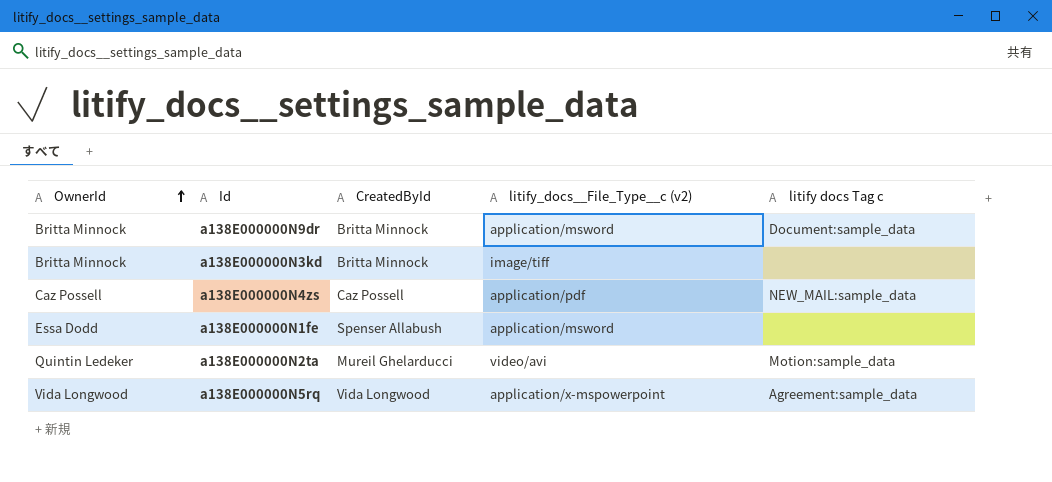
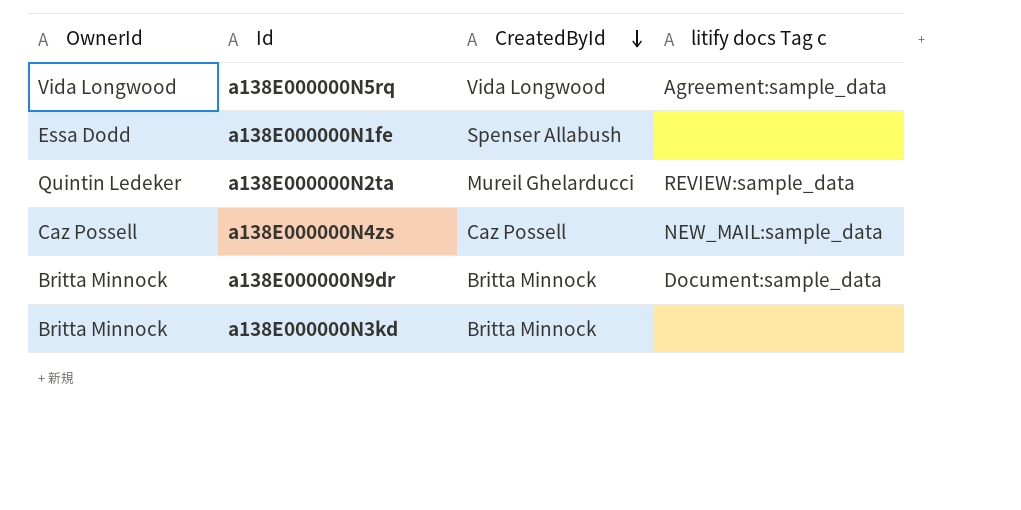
row order: OwnerId ascending -> CreatedById descending
column litify_docs__File_Type__c (v2) | position: 4 -> none
a138E000000N2ta | litify docs Tag c: Motion:sample_data -> REVIEW:sample_data

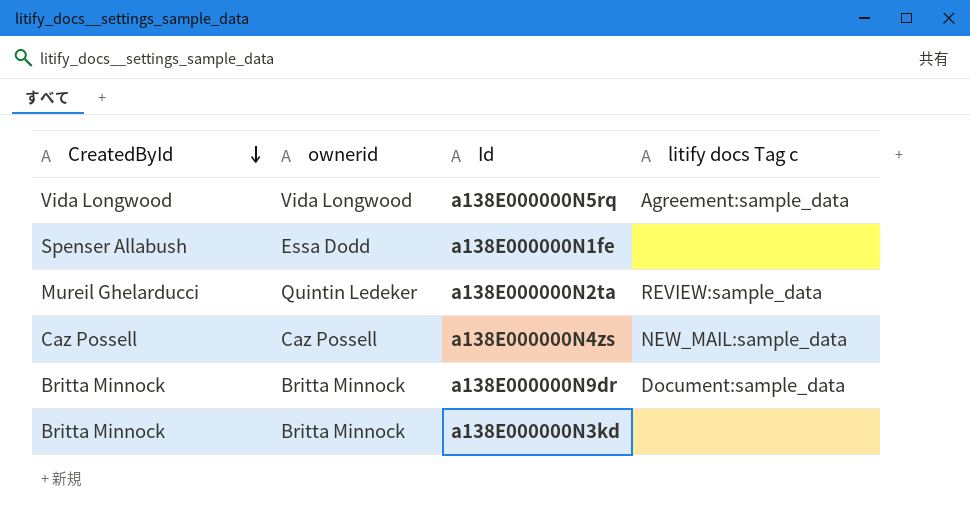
column CreatedById | position: 3 -> 1
column name: OwnerId -> ownerid

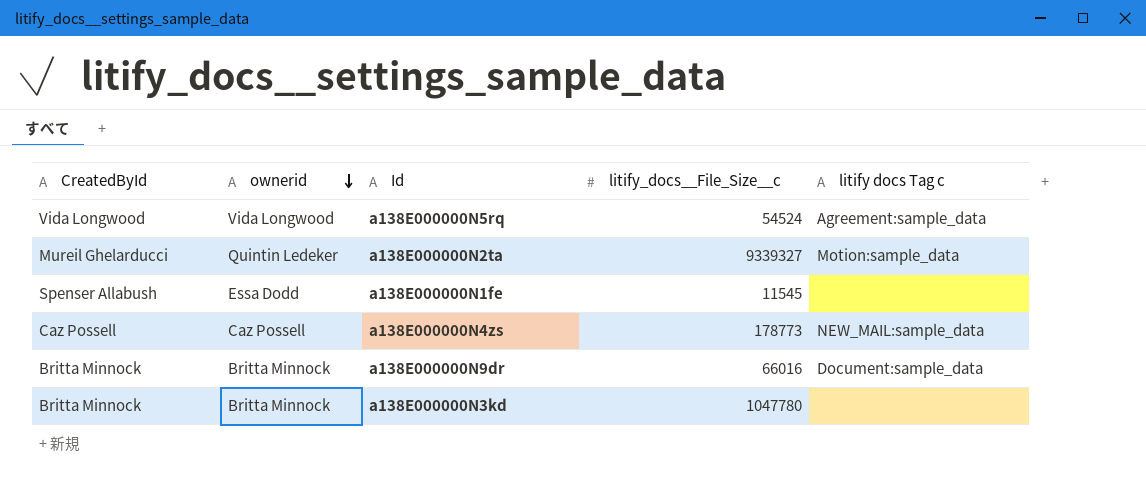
row order: CreatedById descending -> ownerid descending
column litify_docs__File_Size__c | position: none -> 4
a138E000000N2ta | litify docs Tag c: REVIEW:sample_data -> Motion:sample_data

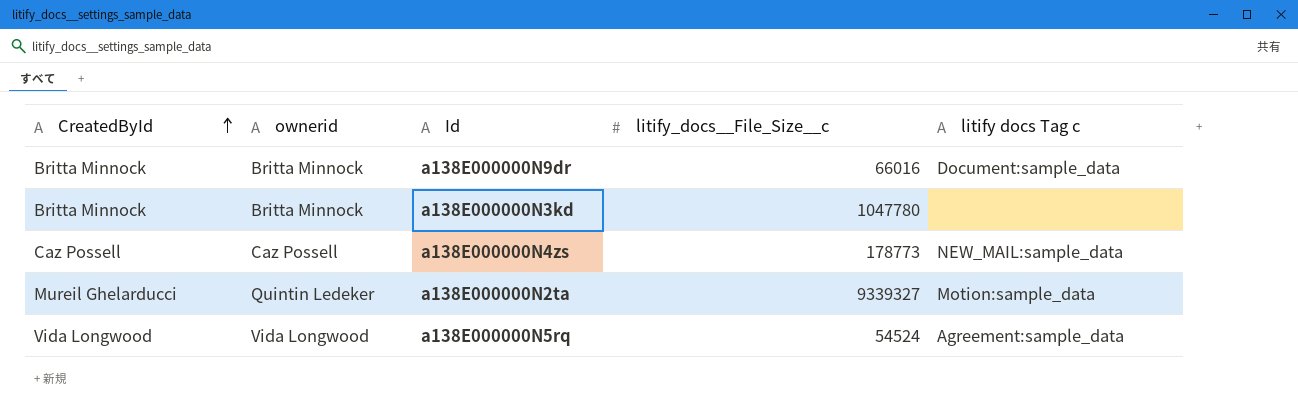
row order: ownerid descending -> CreatedById ascending
row a138E000000N1fe: Spenser Allabush | Essa Dodd | 11545 | none -> none

